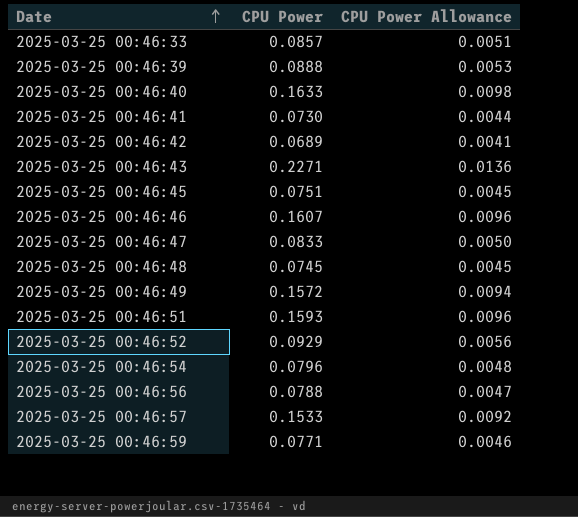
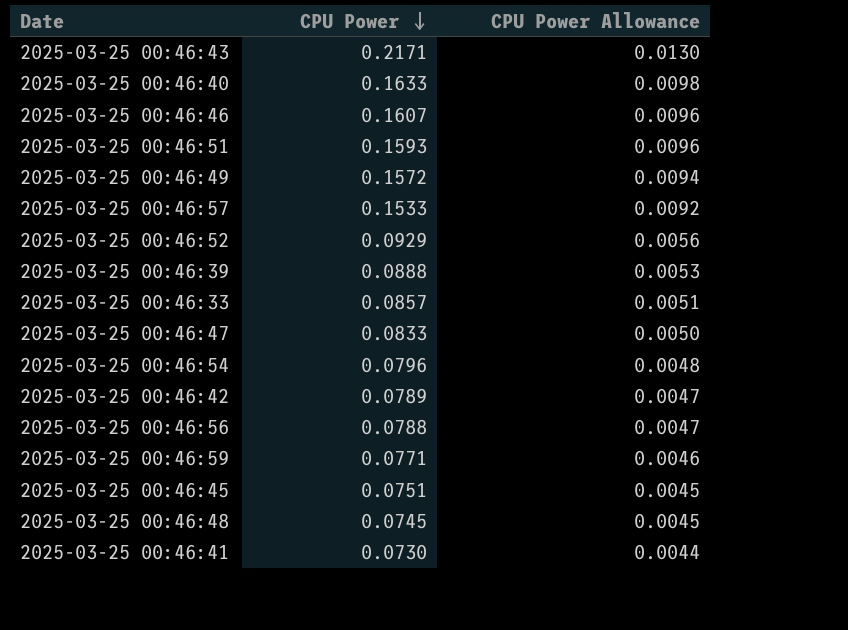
row order: Date ascending -> CPU Power descending
2025-03-25 00:46:43 | CPU Power: 0.2271 -> 0.2171
2025-03-25 00:46:43 | CPU Power Allowance: 0.0136 -> 0.0130
2025-03-25 00:46:42 | CPU Power: 0.0689 -> 0.0789
2025-03-25 00:46:42 | CPU Power Allowance: 0.0041 -> 0.0047

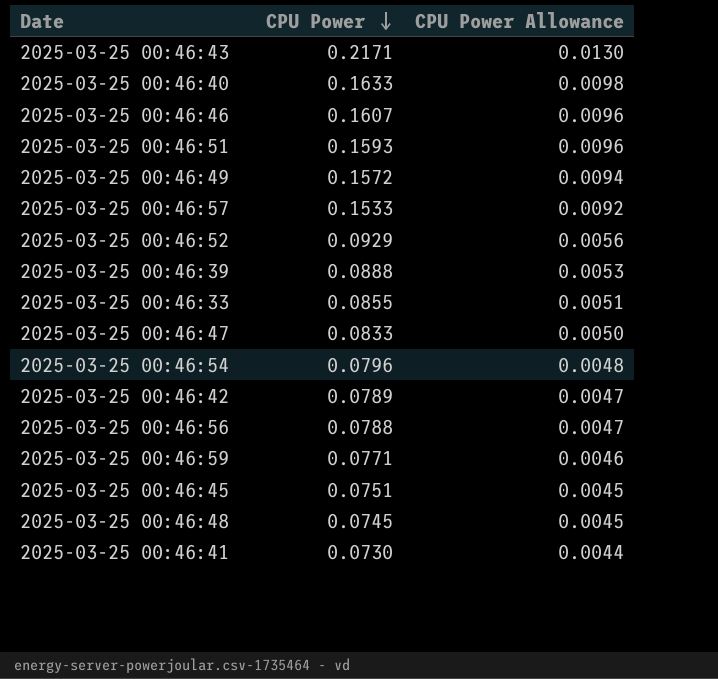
2025-03-25 00:46:33 | CPU Power: 0.0857 -> 0.0855

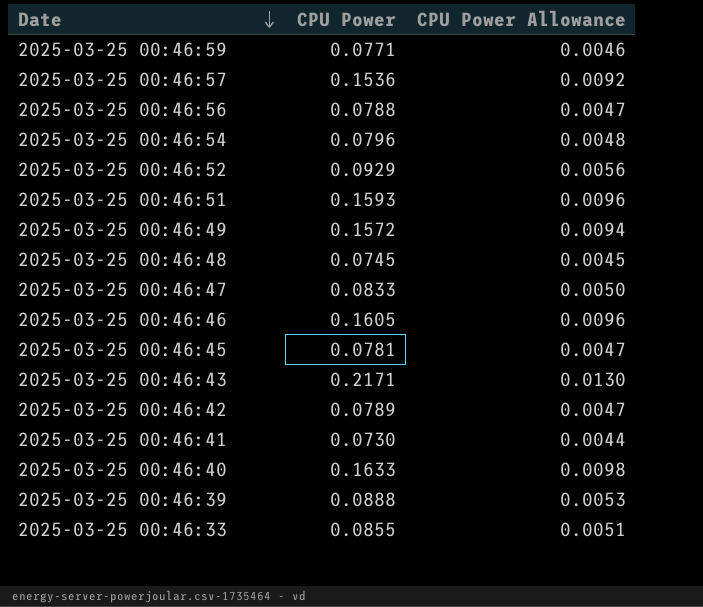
row order: CPU Power descending -> Date descending
2025-03-25 00:46:57 | CPU Power: 0.1533 -> 0.1536
2025-03-25 00:46:46 | CPU Power: 0.1607 -> 0.1605
2025-03-25 00:46:45 | CPU Power: 0.0751 -> 0.0781
2025-03-25 00:46:45 | CPU Power Allowance: 0.0045 -> 0.0047

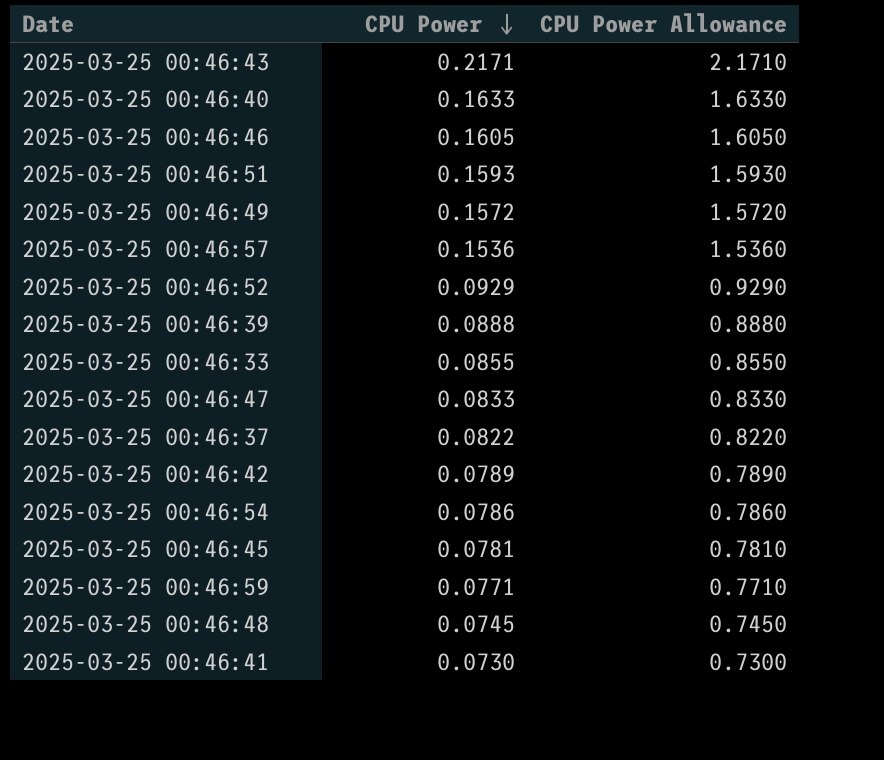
row order: Date descending -> CPU Power descending
column CPU Power Allowance | formula: [CPU Power] * 0.06 -> [CPU Power] * 10
row 2025-03-25 00:46:56: 0.0788 | 0.0047 -> none
row 2025-03-25 00:46:37: none -> 0.0822 | 0.8220
2025-03-25 00:46:54 | CPU Power: 0.0796 -> 0.0786

